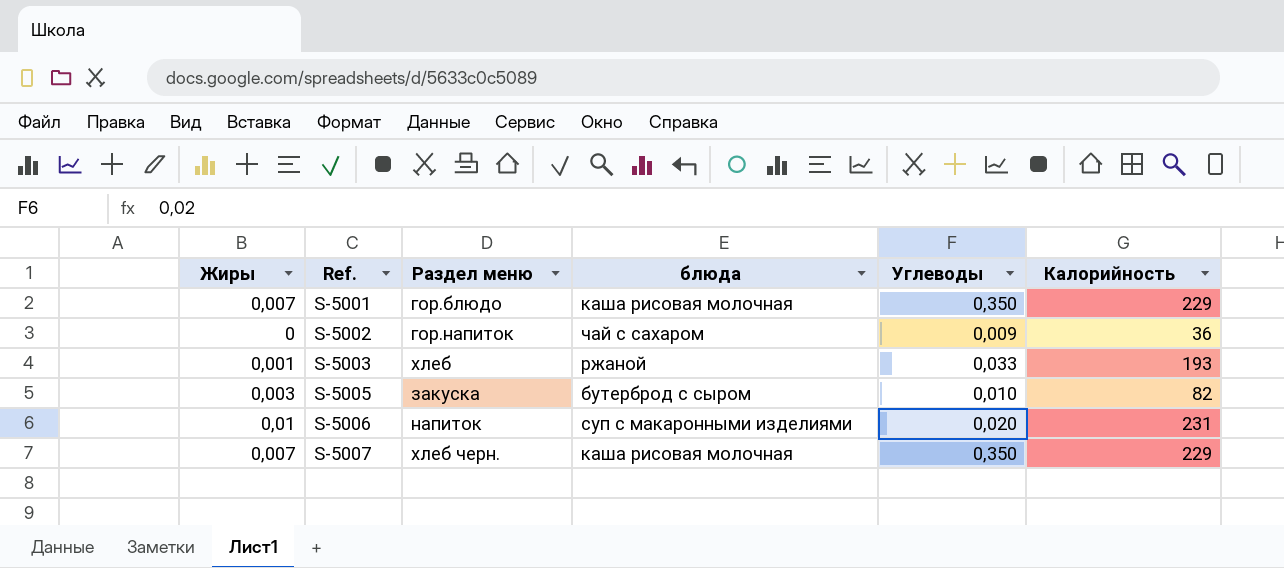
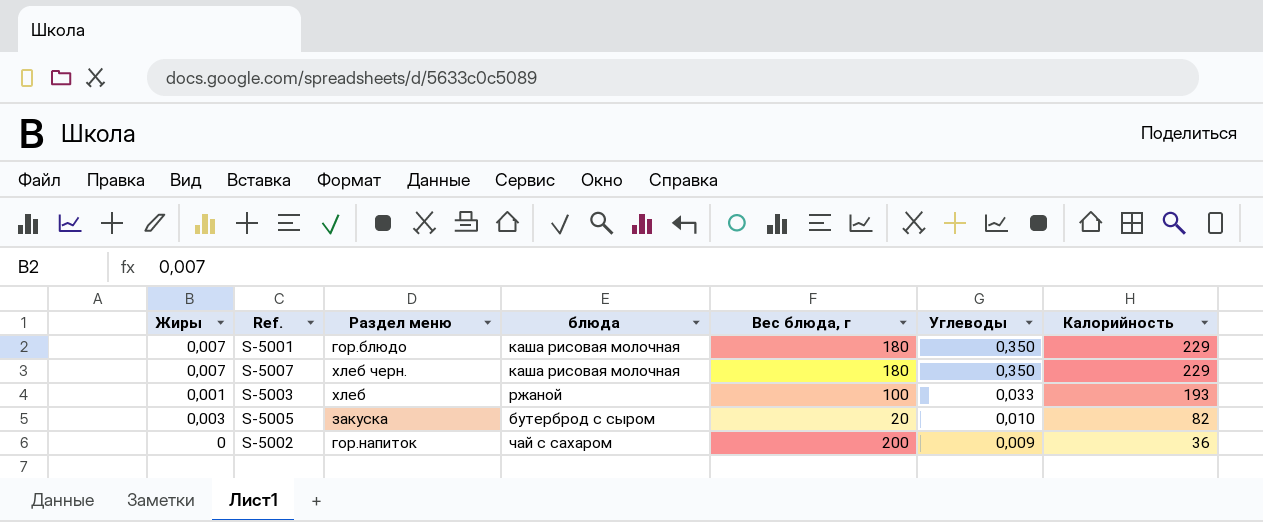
row order: Ref. ascending -> Углеводы descending
column Вес блюда, г | position: none -> 5
row S-5006: 0,01 | напиток | суп с макаронными изделиями | 0,020 | 231 -> none

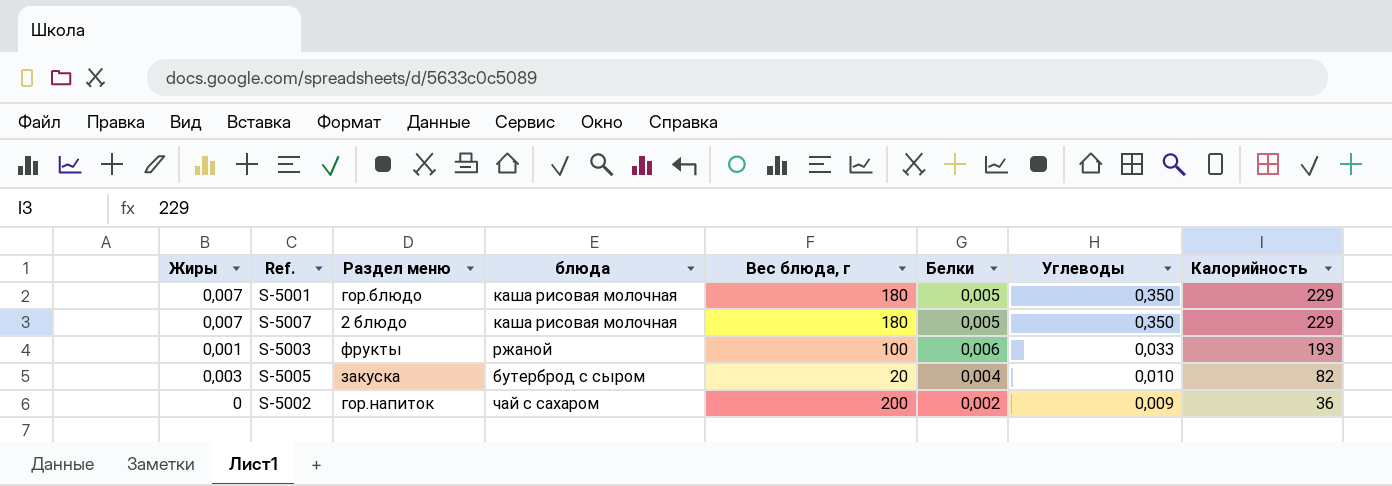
column Белки | position: none -> 6
S-5007 | Раздел меню: хлеб черн. -> 2 блюдо
S-5003 | Раздел меню: хлеб -> фрукты

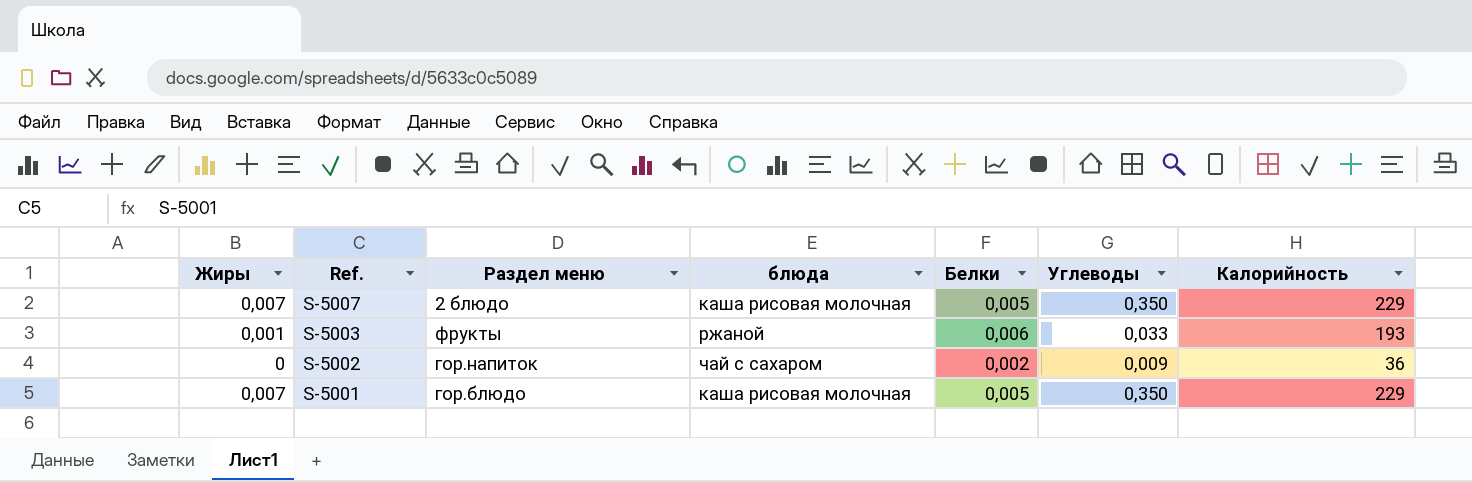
row order: Углеводы descending -> Ref. descending
column Вес блюда, г | position: 5 -> none
row S-5005: 0,003 | закуска | бутерброд с сыром | 20 | 0,004 | 0,010 | 82 -> none

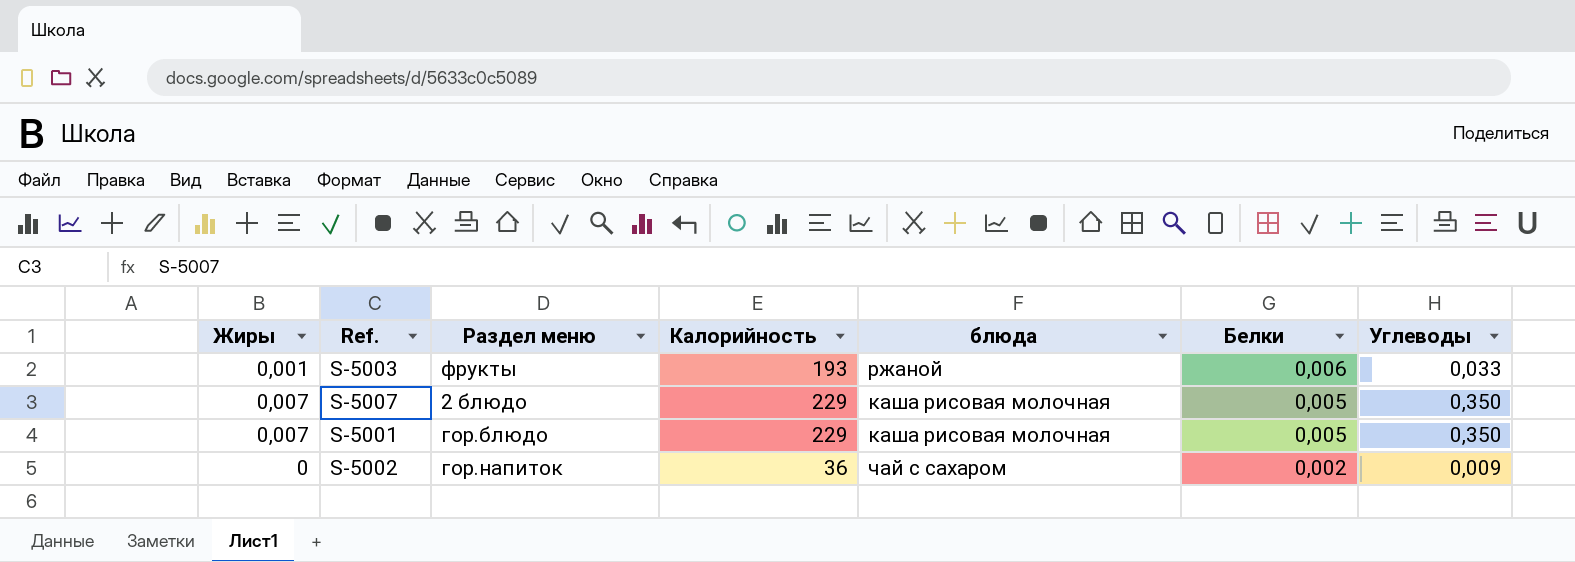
row order: Ref. descending -> Белки descending
column Калорийность | position: 7 -> 4

